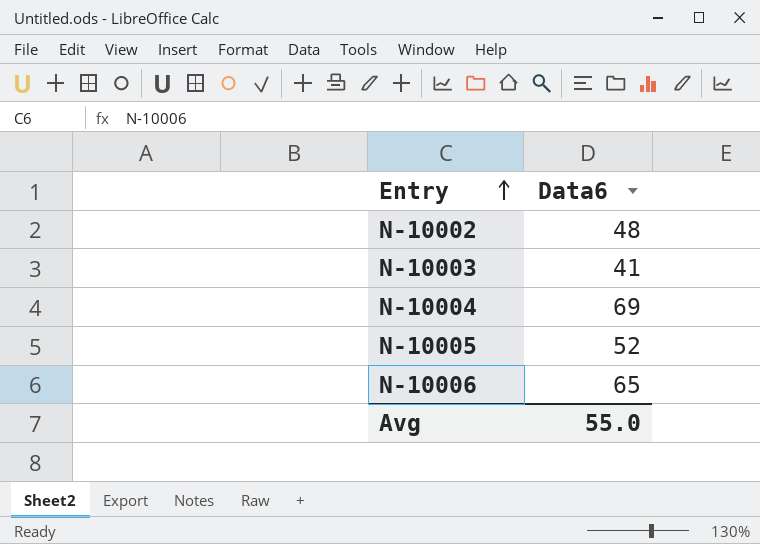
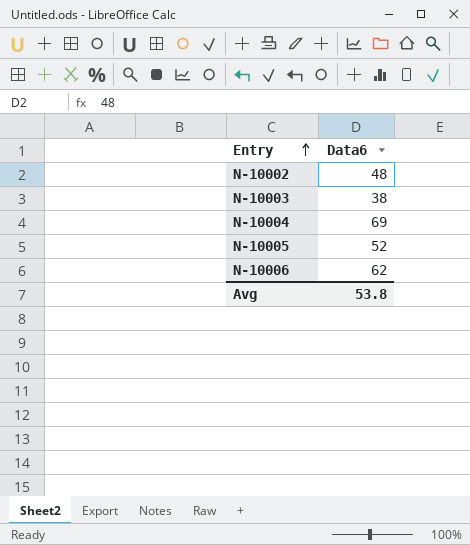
N-10003 | Data6: 41 -> 38
N-10006 | Data6: 65 -> 62
Avg | Data6: 55.0 -> 53.8

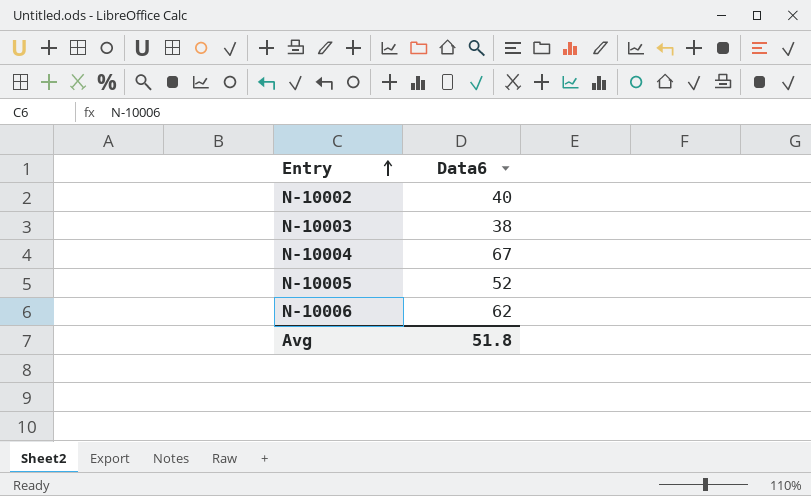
N-10002 | Data6: 48 -> 40
N-10004 | Data6: 69 -> 67
Avg | Data6: 53.8 -> 51.8

